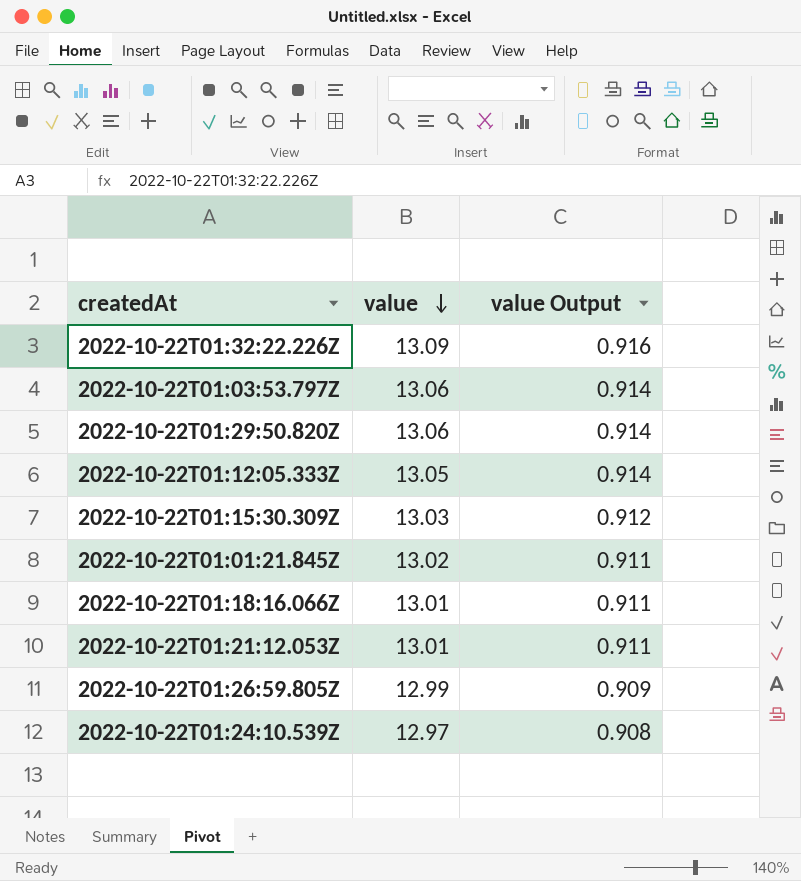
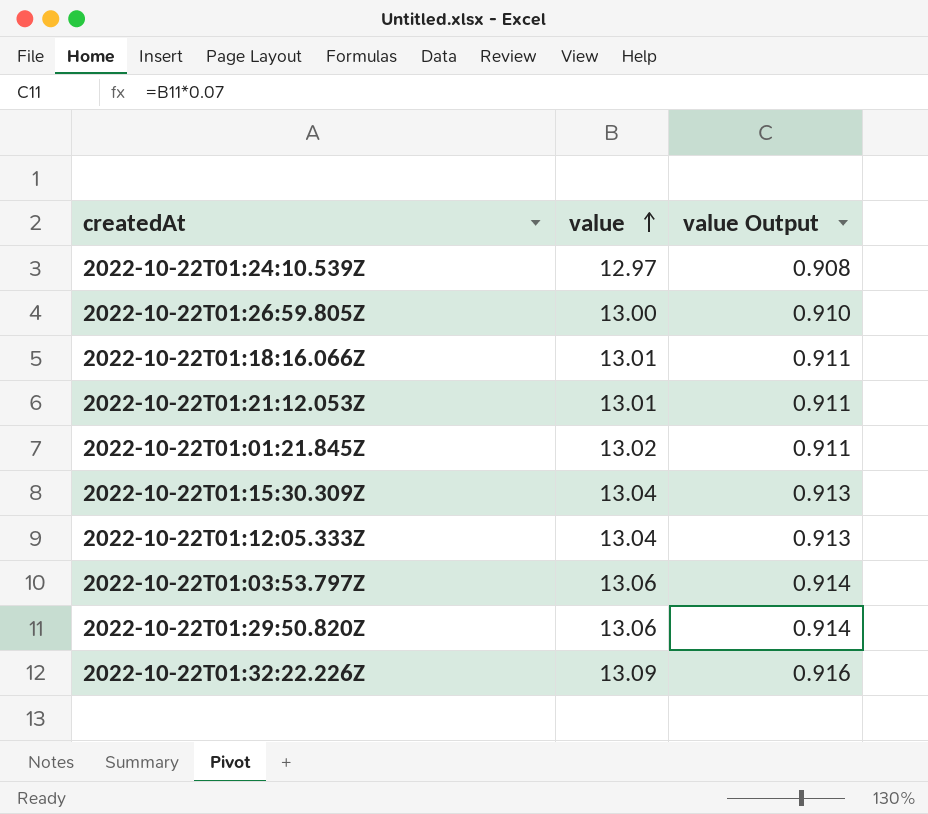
row order: value descending -> value ascending
2022-10-22T01:26:59.805Z | value: 12.99 -> 13.00
2022-10-22T01:26:59.805Z | value Output: 0.909 -> 0.910
2022-10-22T01:15:30.309Z | value: 13.03 -> 13.04
2022-10-22T01:15:30.309Z | value Output: 0.912 -> 0.913
2022-10-22T01:12:05.333Z | value: 13.05 -> 13.04
2022-10-22T01:12:05.333Z | value Output: 0.914 -> 0.913

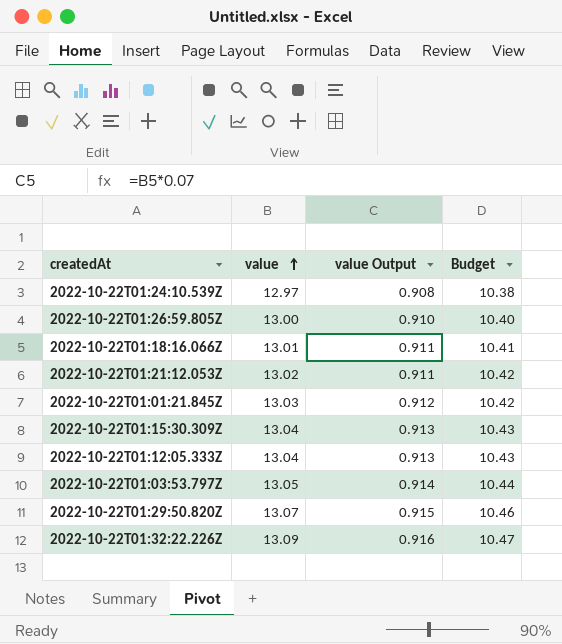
column Budget | formula: none -> [value] * 0.8
2022-10-22T01:21:12.053Z | value: 13.01 -> 13.02
2022-10-22T01:01:21.845Z | value: 13.02 -> 13.03
2022-10-22T01:01:21.845Z | value Output: 0.911 -> 0.912
2022-10-22T01:03:53.797Z | value: 13.06 -> 13.05
2022-10-22T01:29:50.820Z | value: 13.06 -> 13.07
2022-10-22T01:29:50.820Z | value Output: 0.914 -> 0.915

